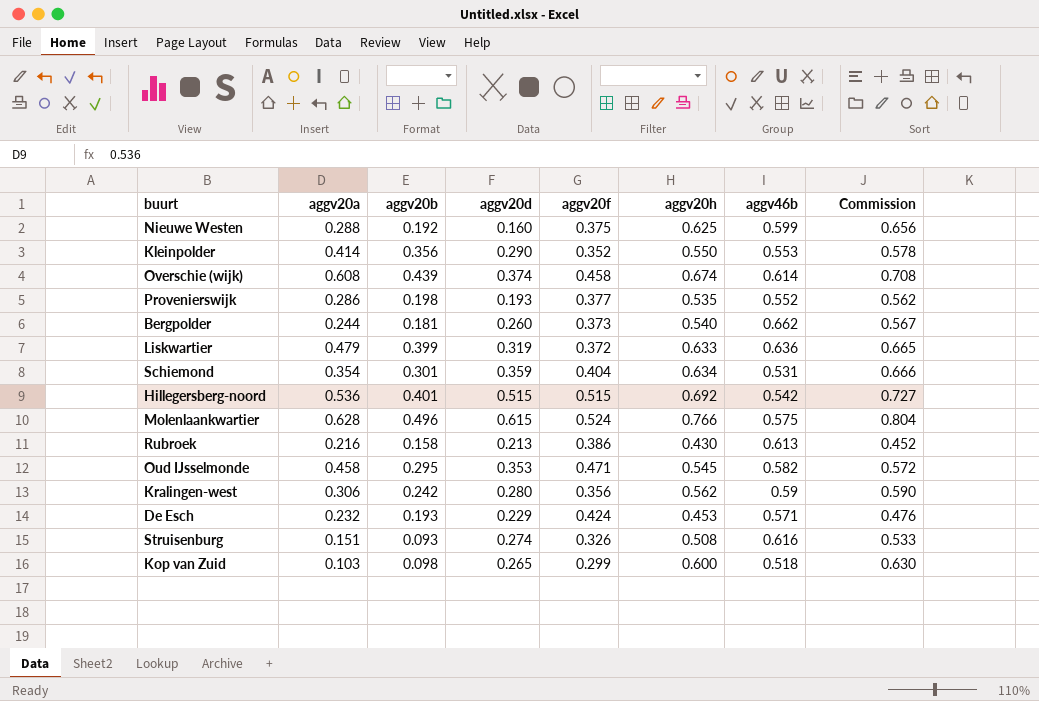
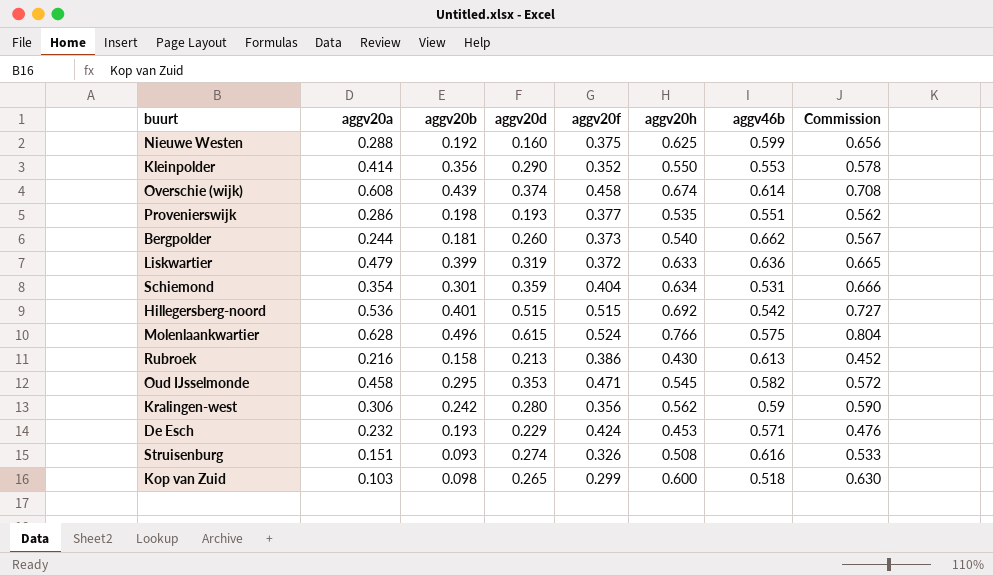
Provenierswijk | aggv46b: 0.552 -> 0.551

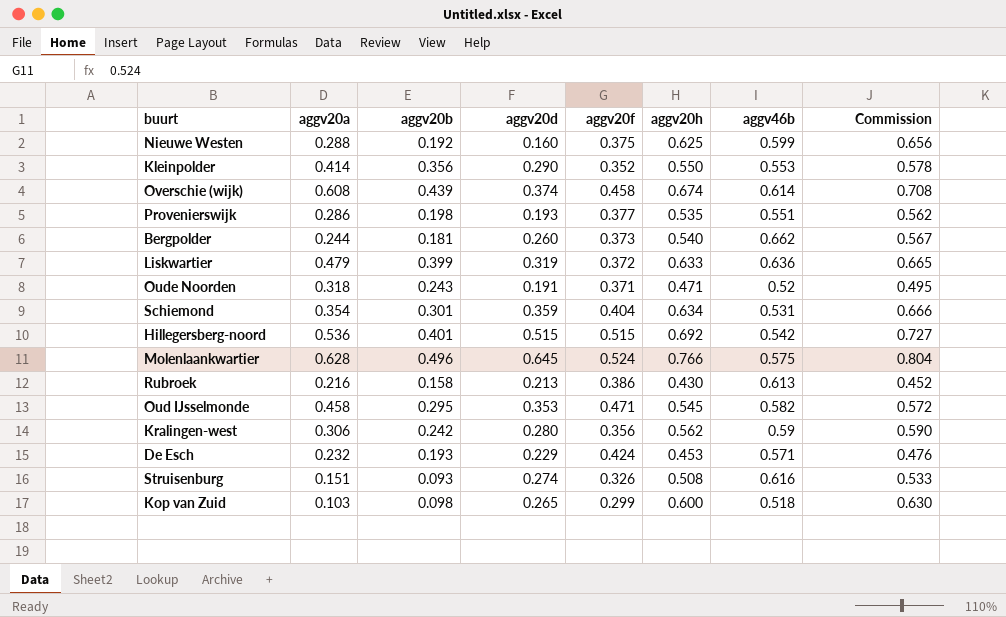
row Oude Noorden: none -> 0.318 | 0.243 | 0.191 | 0.371 | 0.471 | 0.52 | 0.495
Molenlaankwartier | aggv20d: 0.615 -> 0.645

